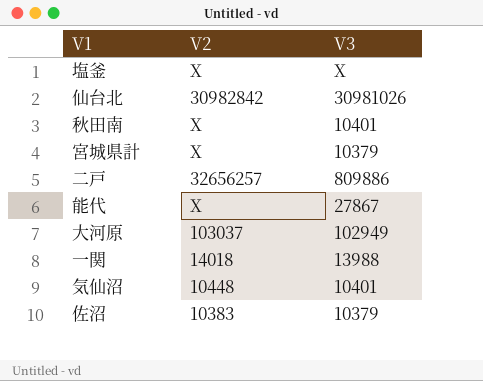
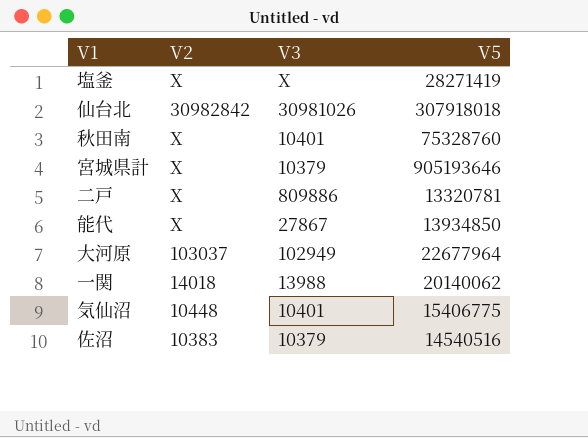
column V5 | position: none -> 4
二戸 | V2: 32656257 -> X

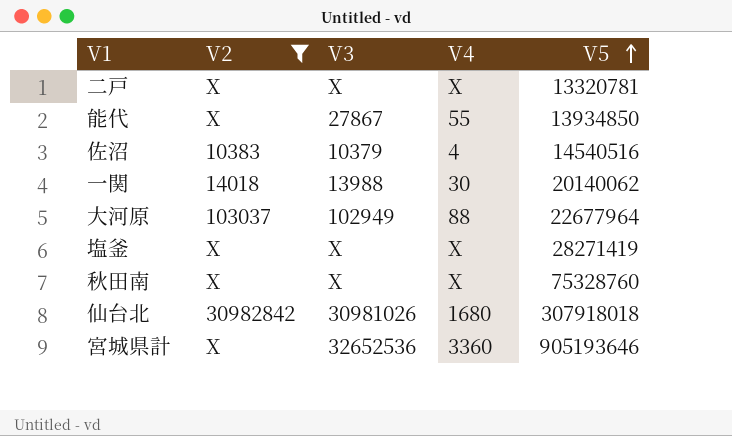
filter: none -> V2 != 10448
row order: none -> V5 ascending
column V4 | position: none -> 4
二戸 | V3: 809886 -> X
秋田南 | V3: 10401 -> X
宮城県計 | V3: 10379 -> 32652536

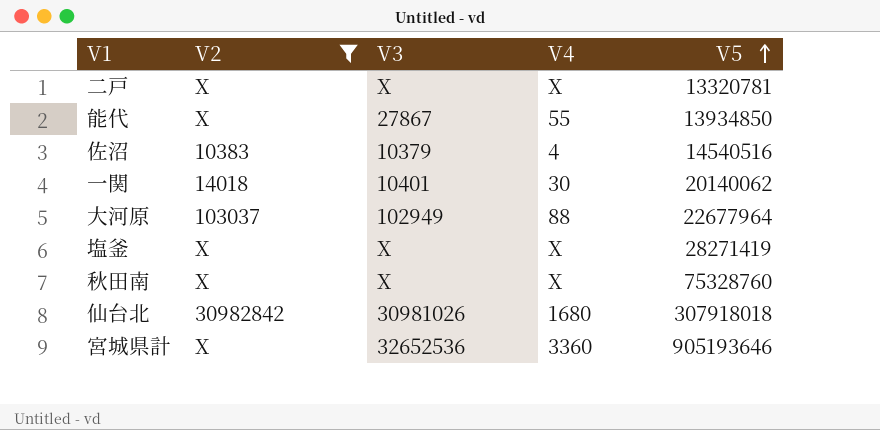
一関 | V3: 13988 -> 10401

